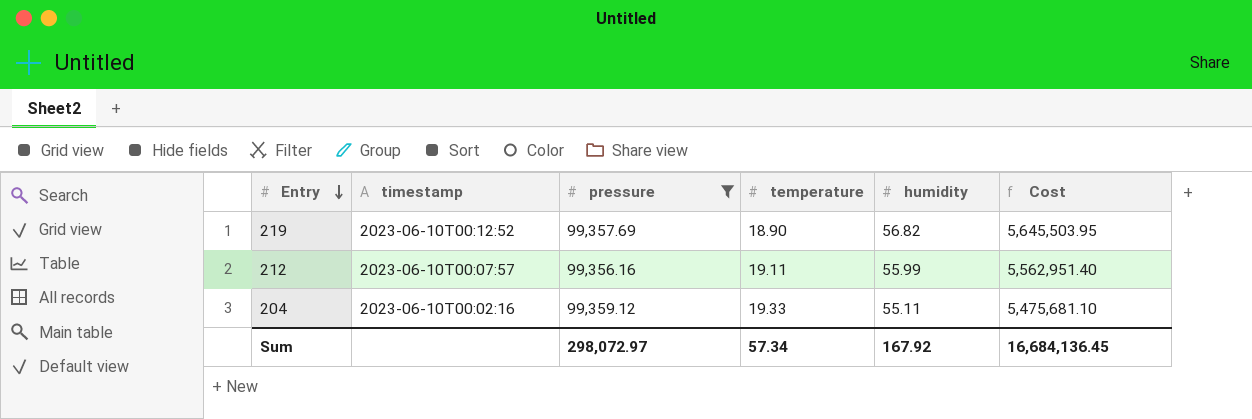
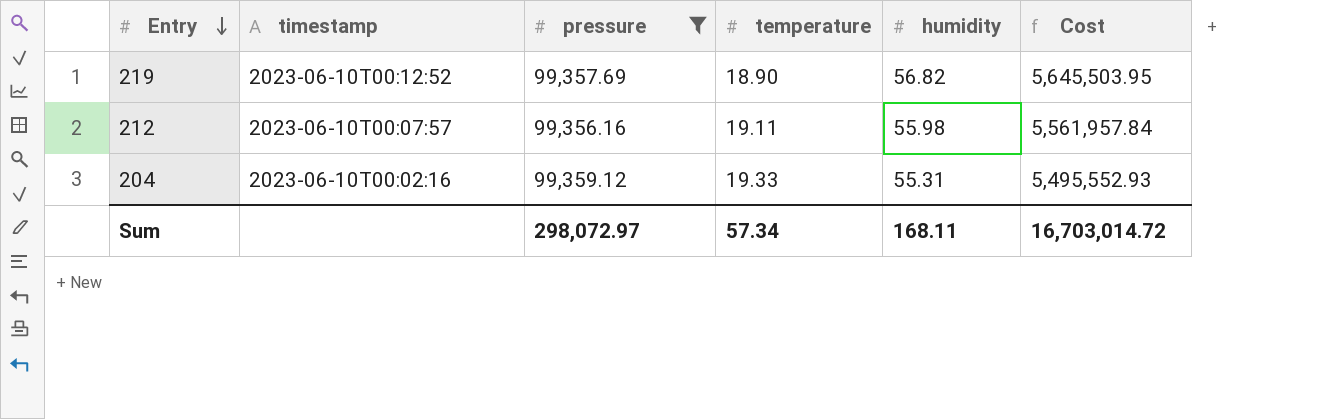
212 | humidity: 55.99 -> 55.98
212 | Cost: 5,562,951.40 -> 5,561,957.84
204 | humidity: 55.11 -> 55.31
204 | Cost: 5,475,681.10 -> 5,495,552.93
Sum | humidity: 167.92 -> 168.11
Sum | Cost: 16,684,136.45 -> 16,703,014.72

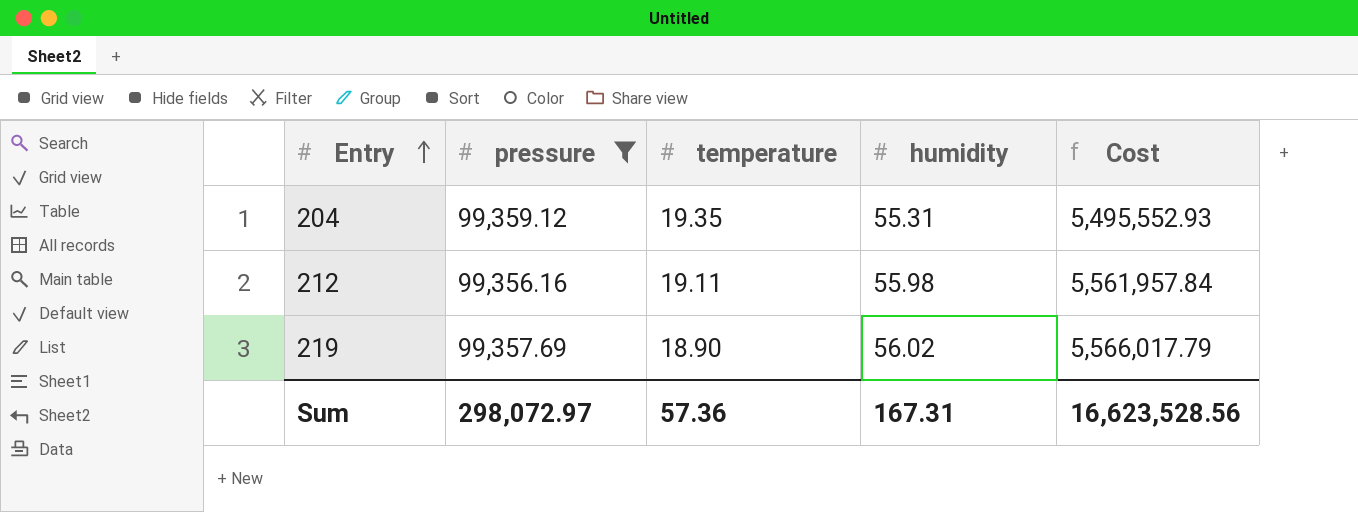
row order: Entry descending -> Entry ascending
column timestamp | position: 2 -> none
204 | temperature: 19.33 -> 19.35
219 | humidity: 56.82 -> 56.02
219 | Cost: 5,645,503.95 -> 5,566,017.79
Sum | temperature: 57.34 -> 57.36
Sum | humidity: 168.11 -> 167.31
Sum | Cost: 16,703,014.72 -> 16,623,528.56

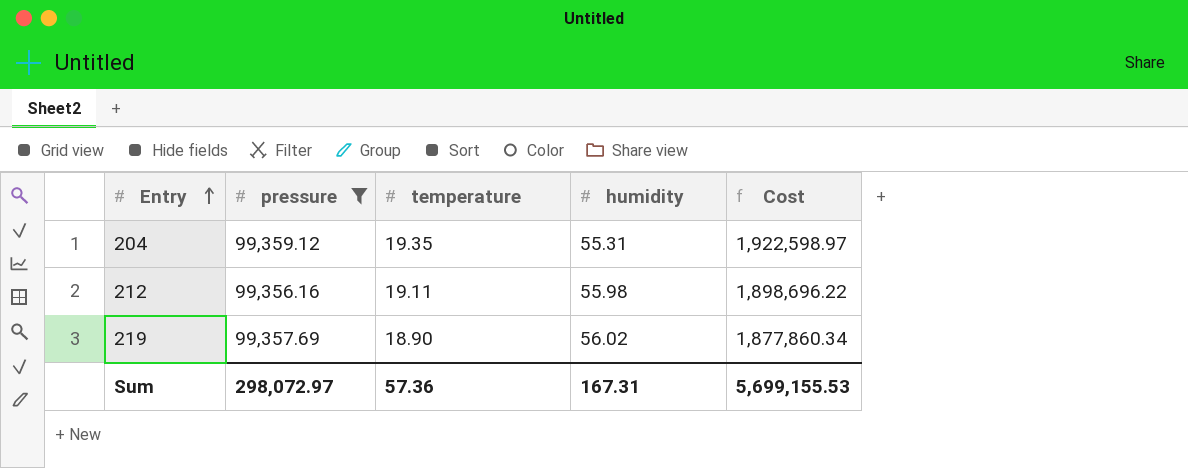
column Cost | formula: [pressure] * [humidity] -> [pressure] * [temperature]
Sum | Cost: 16,623,528.56 -> 5,699,155.53

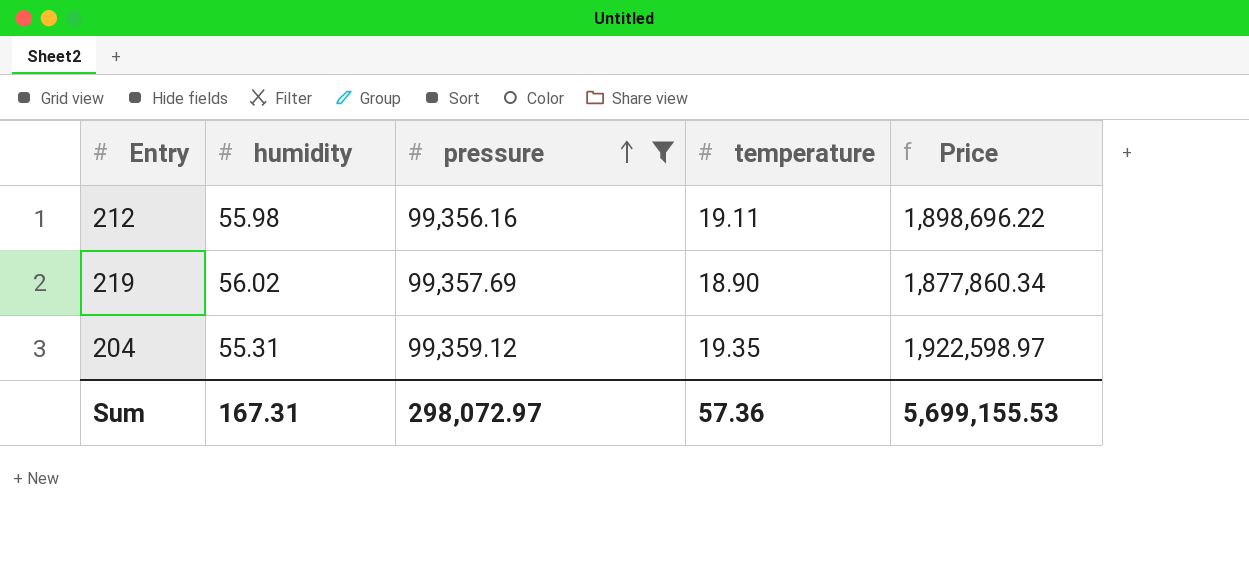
row order: Entry ascending -> pressure ascending
column humidity | position: 4 -> 2
column name: Cost -> Price

